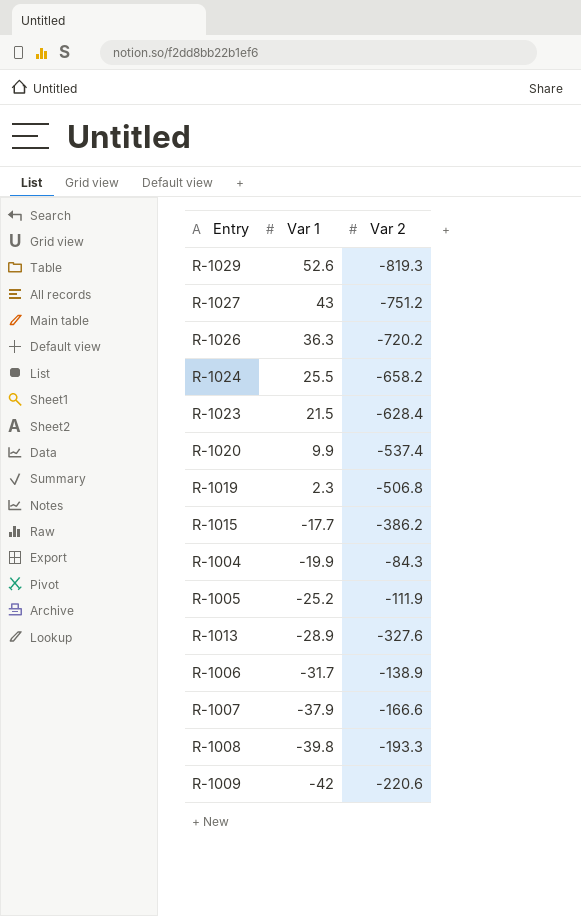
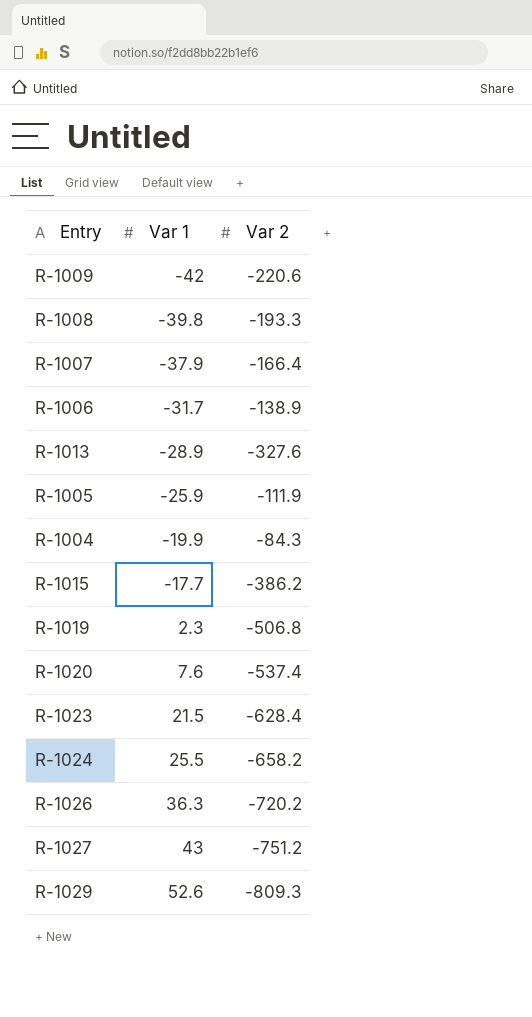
row order: Var 1 descending -> Var 1 ascending
R-1007 | Var 2: -166.6 -> -166.4
R-1005 | Var 1: -25.2 -> -25.9
R-1020 | Var 1: 9.9 -> 7.6
R-1029 | Var 2: -819.3 -> -809.3

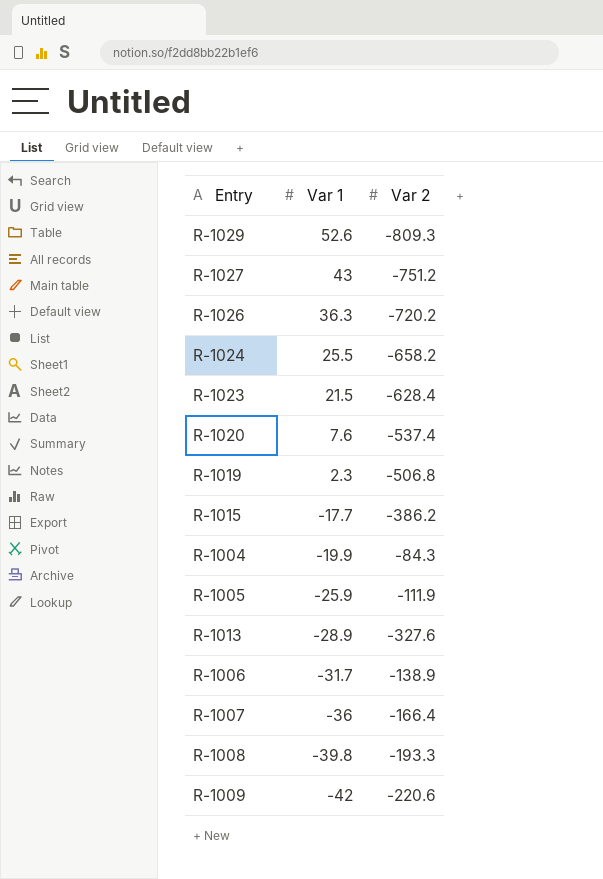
row order: Var 1 ascending -> Var 1 descending
R-1007 | Var 1: -37.9 -> -36

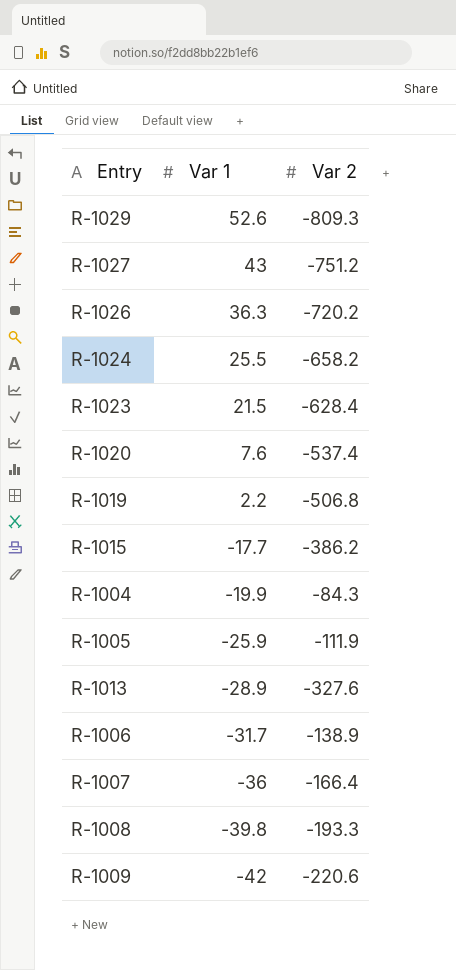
R-1019 | Var 1: 2.3 -> 2.2

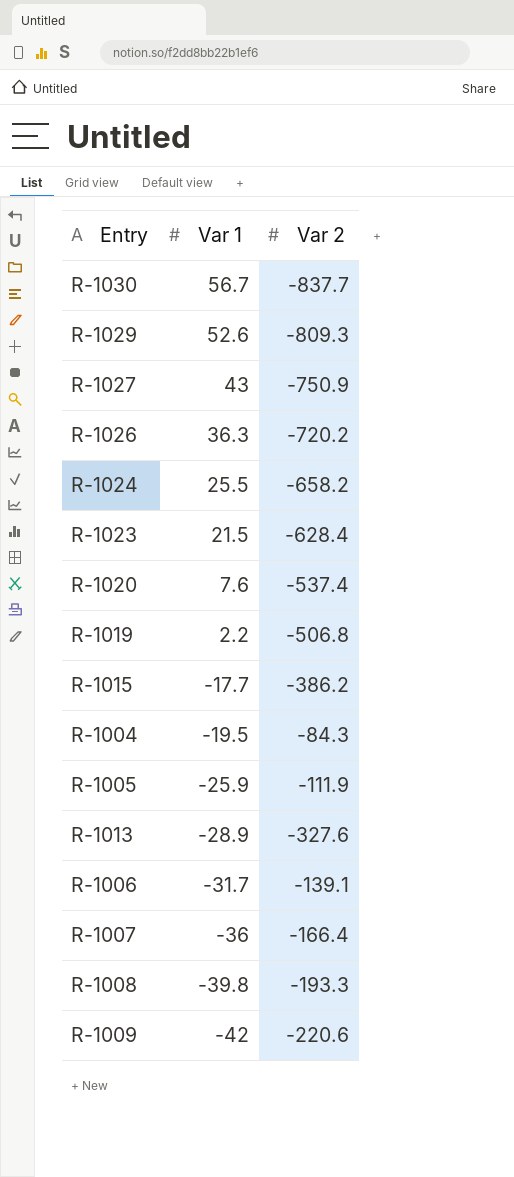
row R-1030: none -> 56.7 | -837.7
R-1027 | Var 2: -751.2 -> -750.9
R-1004 | Var 1: -19.9 -> -19.5
R-1006 | Var 2: -138.9 -> -139.1

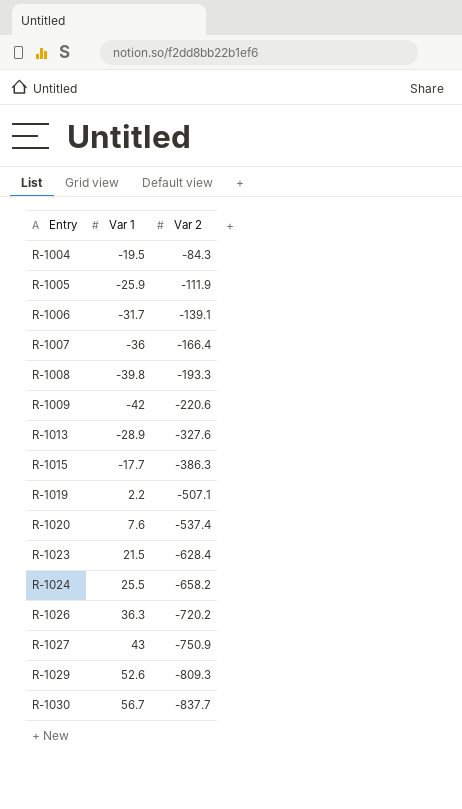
row order: Var 1 descending -> Entry ascending
R-1015 | Var 2: -386.2 -> -386.3
R-1019 | Var 2: -506.8 -> -507.1

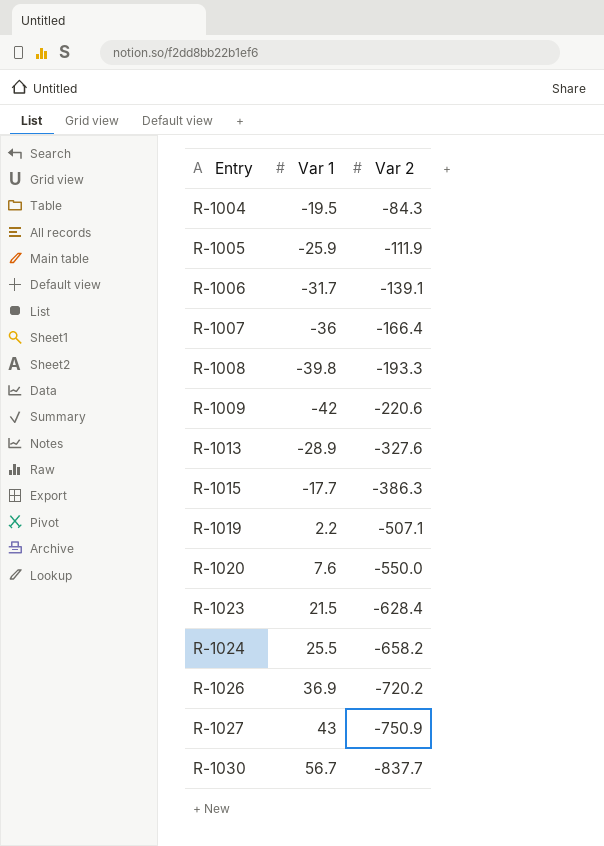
row R-1029: 52.6 | -809.3 -> none
R-1020 | Var 2: -537.4 -> -550.0
R-1026 | Var 1: 36.3 -> 36.9

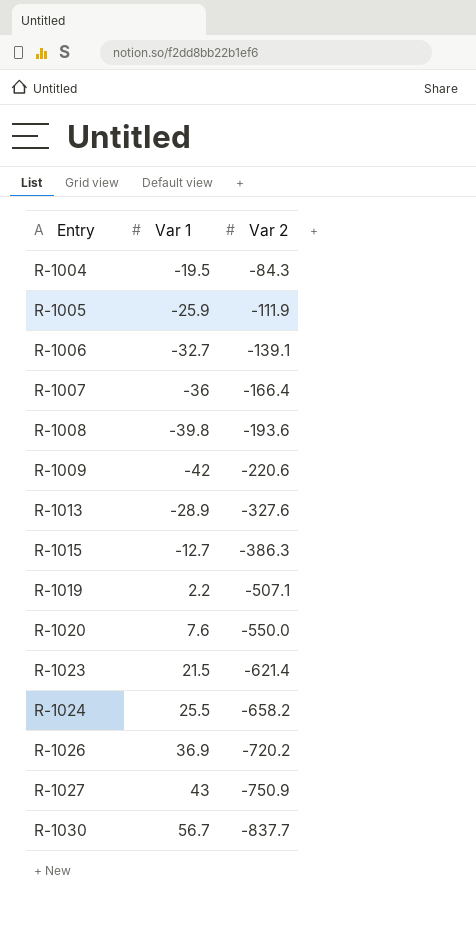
R-1006 | Var 1: -31.7 -> -32.7
R-1008 | Var 2: -193.3 -> -193.6
R-1015 | Var 1: -17.7 -> -12.7
R-1023 | Var 2: -628.4 -> -621.4

